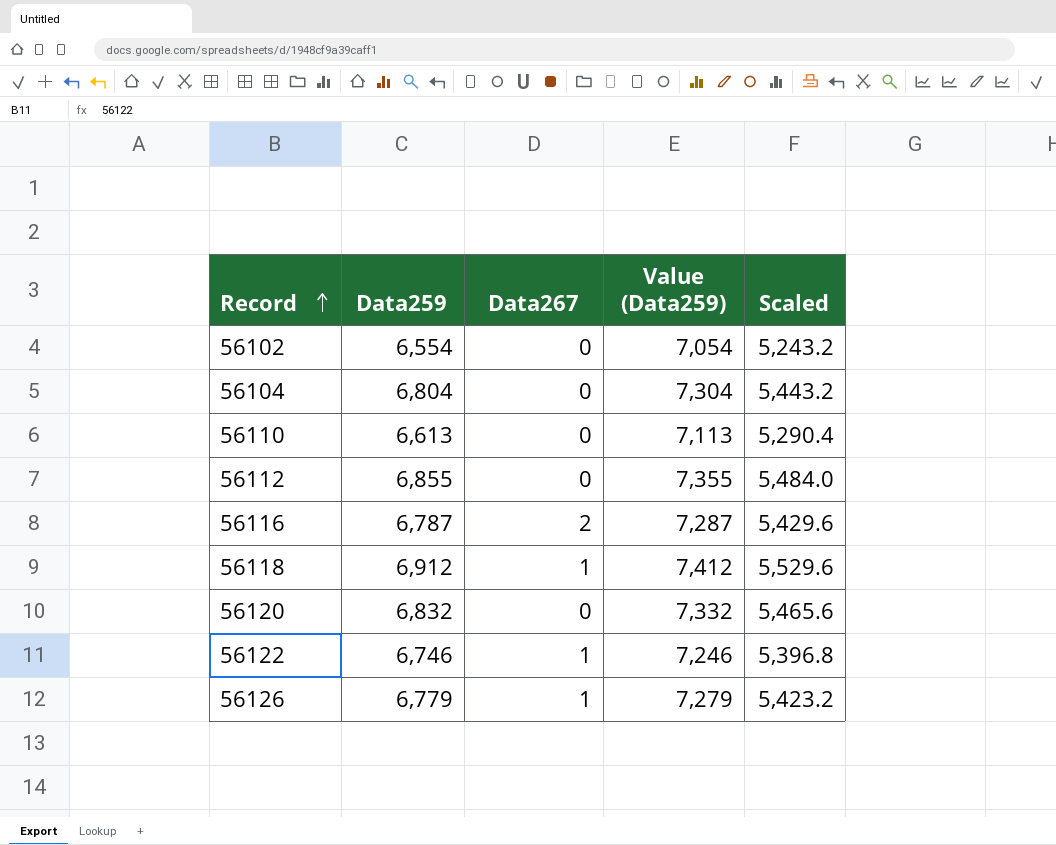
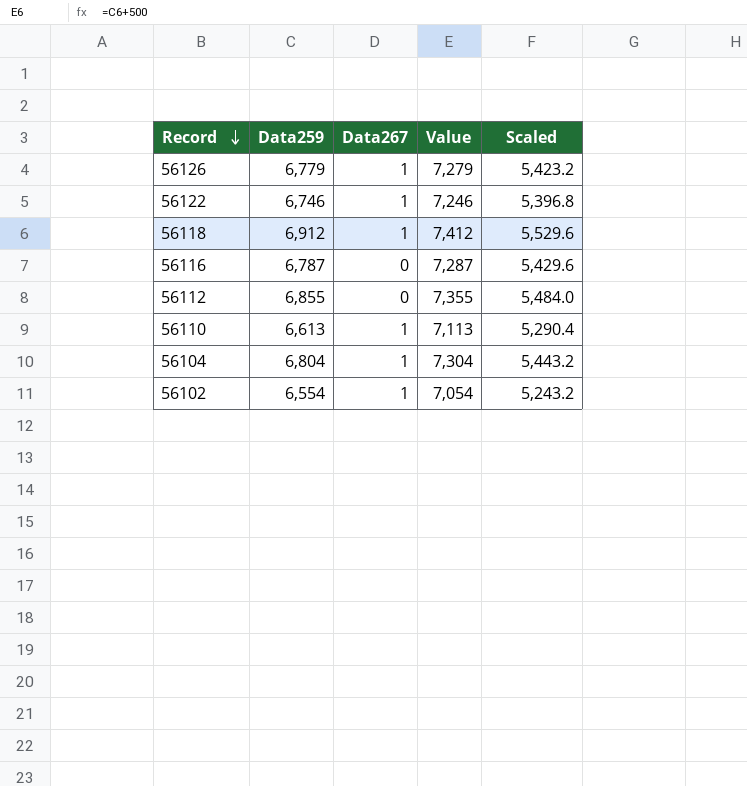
row order: Record ascending -> Record descending
column name: Value (Data259) -> Value
row 56120: 6,832 | 0 | 7,332 | 5,465.6 -> none
56116 | Data267: 2 -> 0
56110 | Data267: 0 -> 1
56104 | Data267: 0 -> 1
56102 | Data267: 0 -> 1

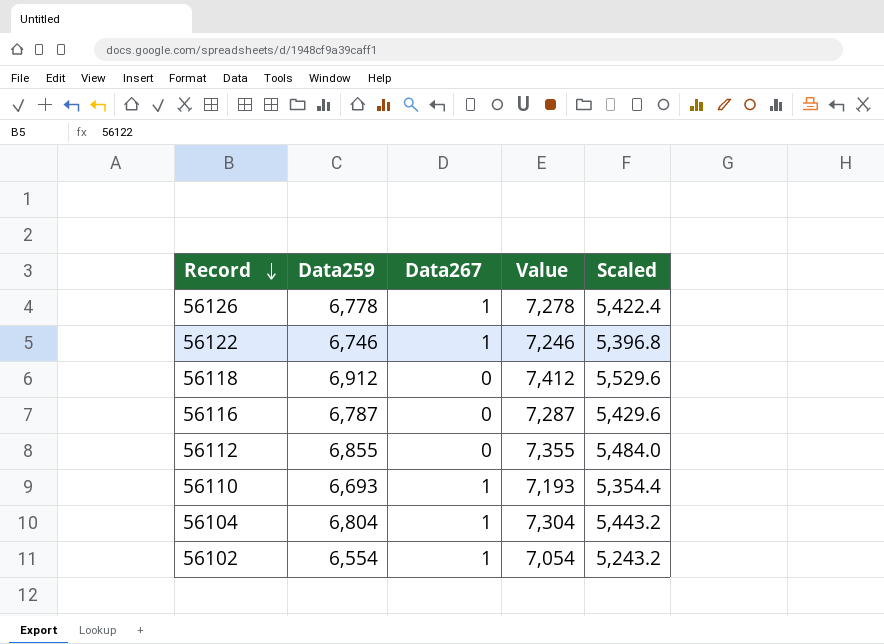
56126 | Data259: 6,779 -> 6,778
56126 | Value: 7,279 -> 7,278
56126 | Scaled: 5,423.2 -> 5,422.4
56118 | Data267: 1 -> 0
56110 | Data259: 6,613 -> 6,693
56110 | Value: 7,113 -> 7,193
56110 | Scaled: 5,290.4 -> 5,354.4

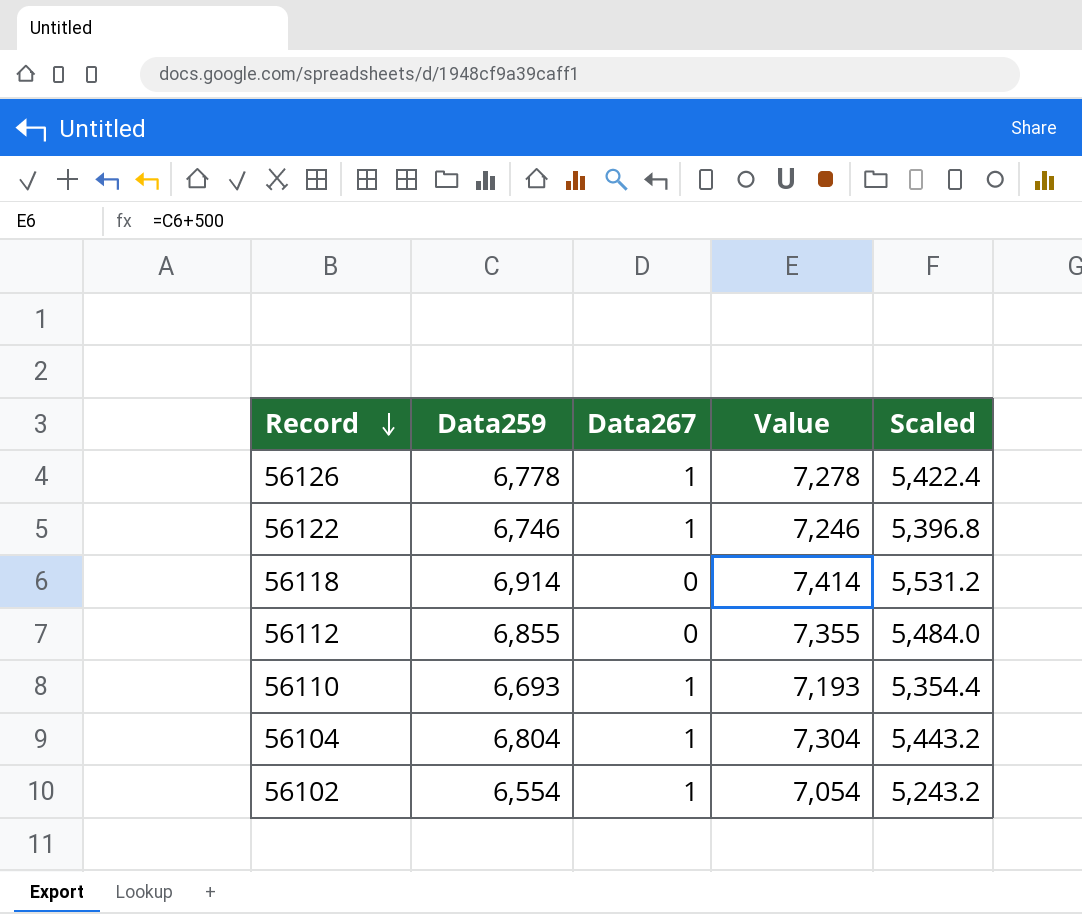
row 56116: 6,787 | 0 | 7,287 | 5,429.6 -> none
56118 | Data259: 6,912 -> 6,914
56118 | Value: 7,412 -> 7,414
56118 | Scaled: 5,529.6 -> 5,531.2

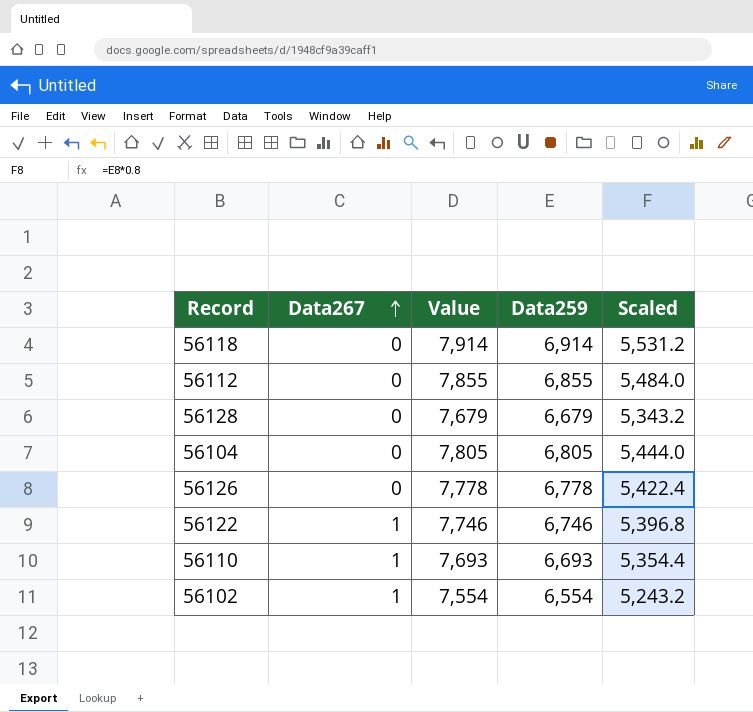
row order: Record descending -> Data267 ascending
column Value | formula: [Data259] + 500 -> [Data259] + 1000
column Data259 | position: 2 -> 4
row 56128: none -> 0 | 7,679 | 6,679 | 5,343.2
56104 | Data267: 1 -> 0
56104 | Data259: 6,804 -> 6,805
56104 | Scaled: 5,443.2 -> 5,444.0
56126 | Data267: 1 -> 0

